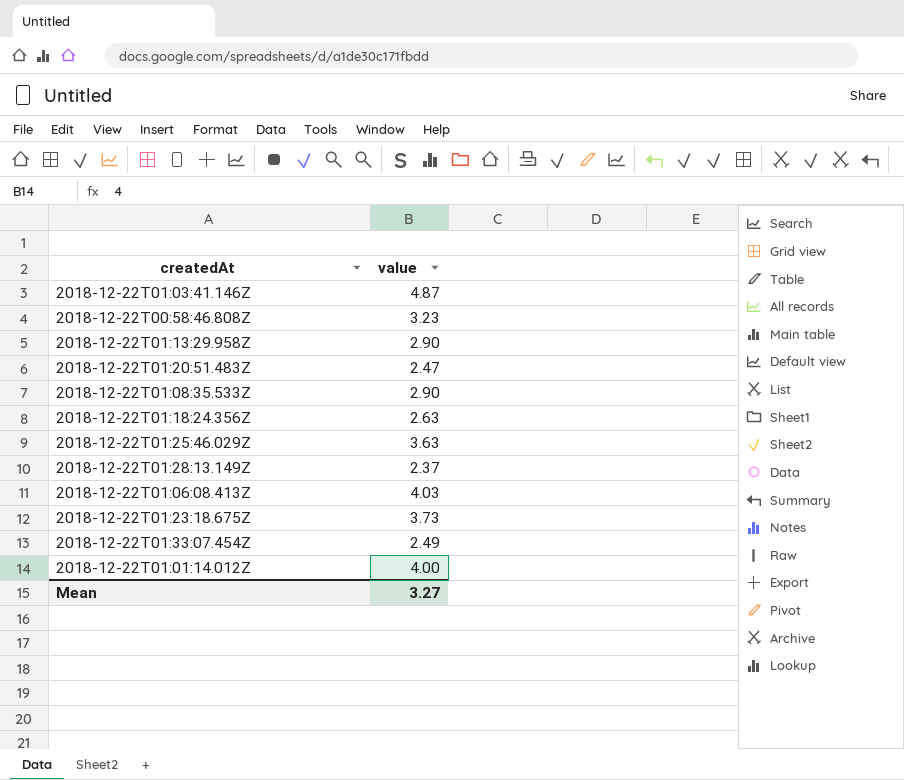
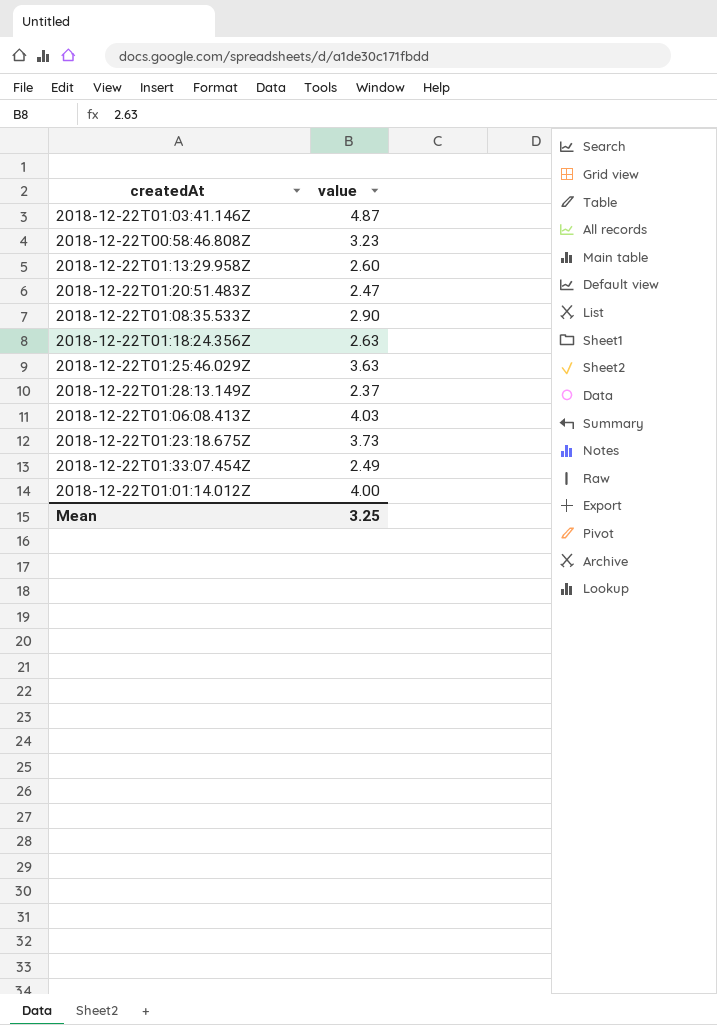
2018-12-22T01:13:29.958Z | value: 2.90 -> 2.60
Mean | value: 3.27 -> 3.25

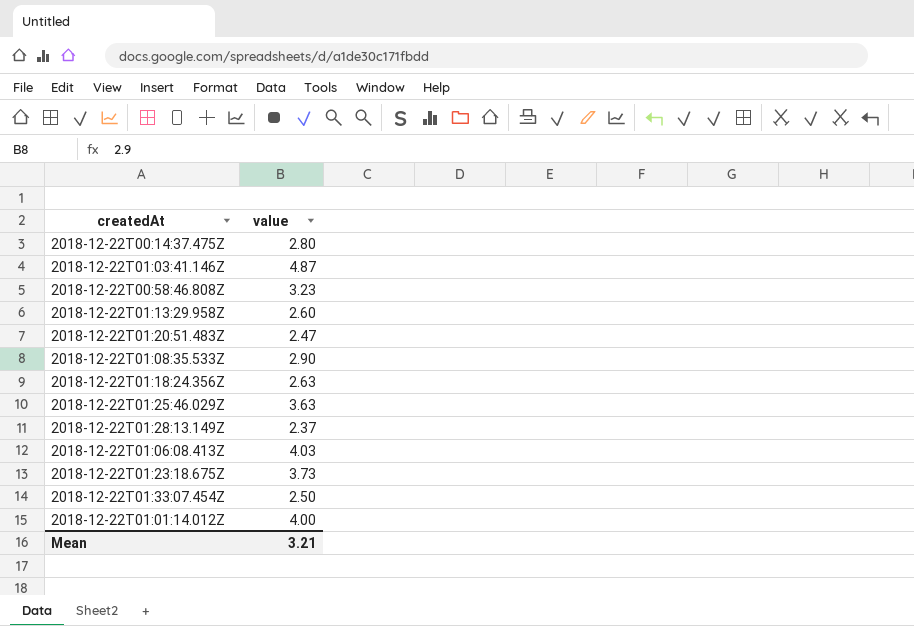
row 2018-12-22T00:14:37.475Z: none -> 2.80
2018-12-22T01:33:07.454Z | value: 2.49 -> 2.50
Mean | value: 3.25 -> 3.21

